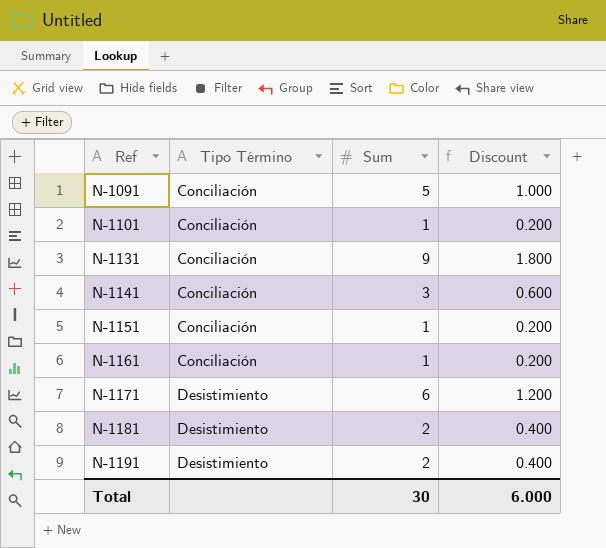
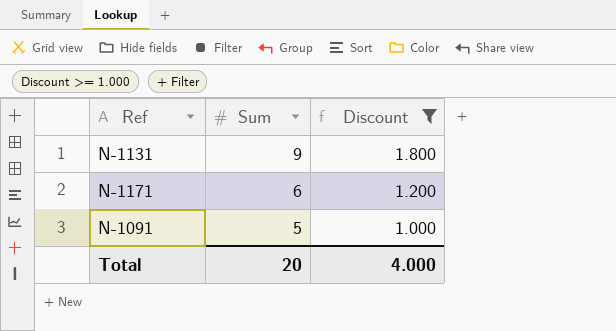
filter: none -> Discount >= 1.000
row order: Ref ascending -> Sum descending
column Tipo Término | position: 2 -> none
Total | Sum: 30 -> 20
Total | Discount: 6.000 -> 4.000

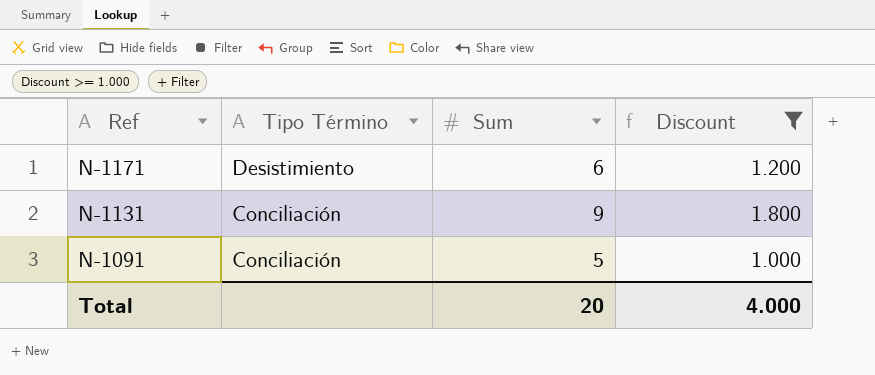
row order: Sum descending -> Ref descending
column Tipo Término | position: none -> 2

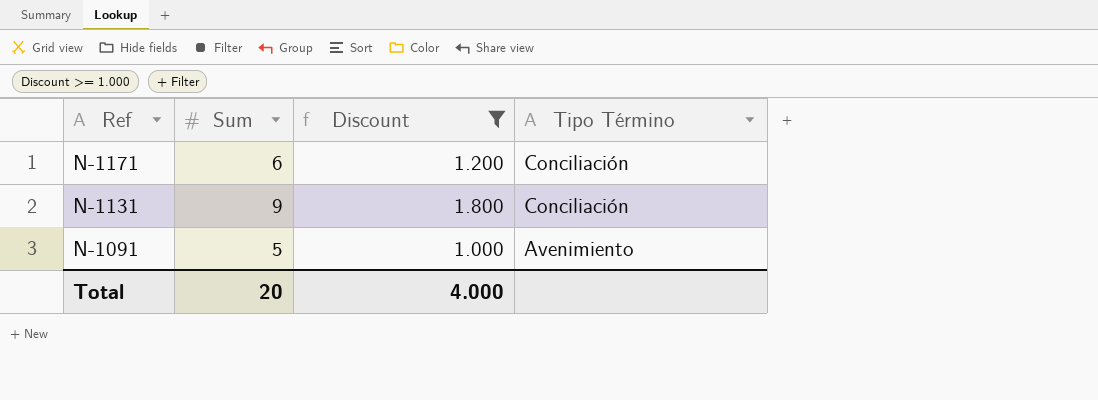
column Tipo Término | position: 2 -> 4
N-1171 | Tipo Término: Desistimiento -> Conciliación
N-1091 | Tipo Término: Conciliación -> Avenimiento

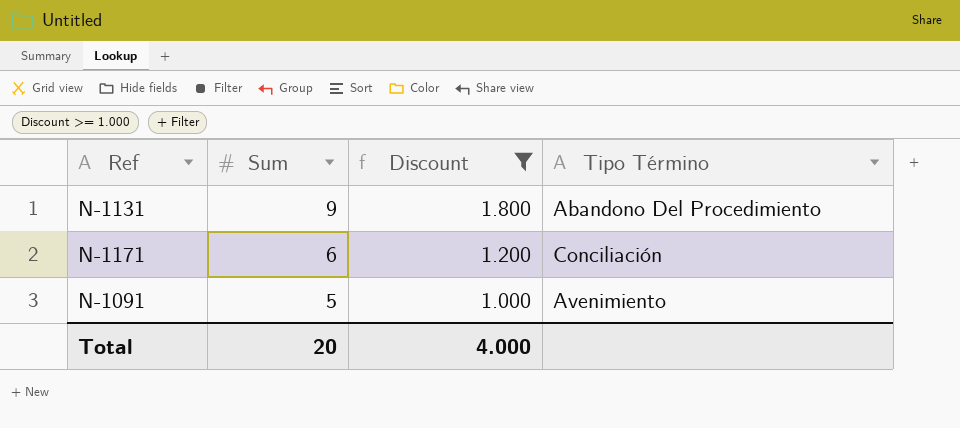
row order: Ref descending -> Sum descending
N-1131 | Tipo Término: Conciliación -> Abandono Del Procedimiento

